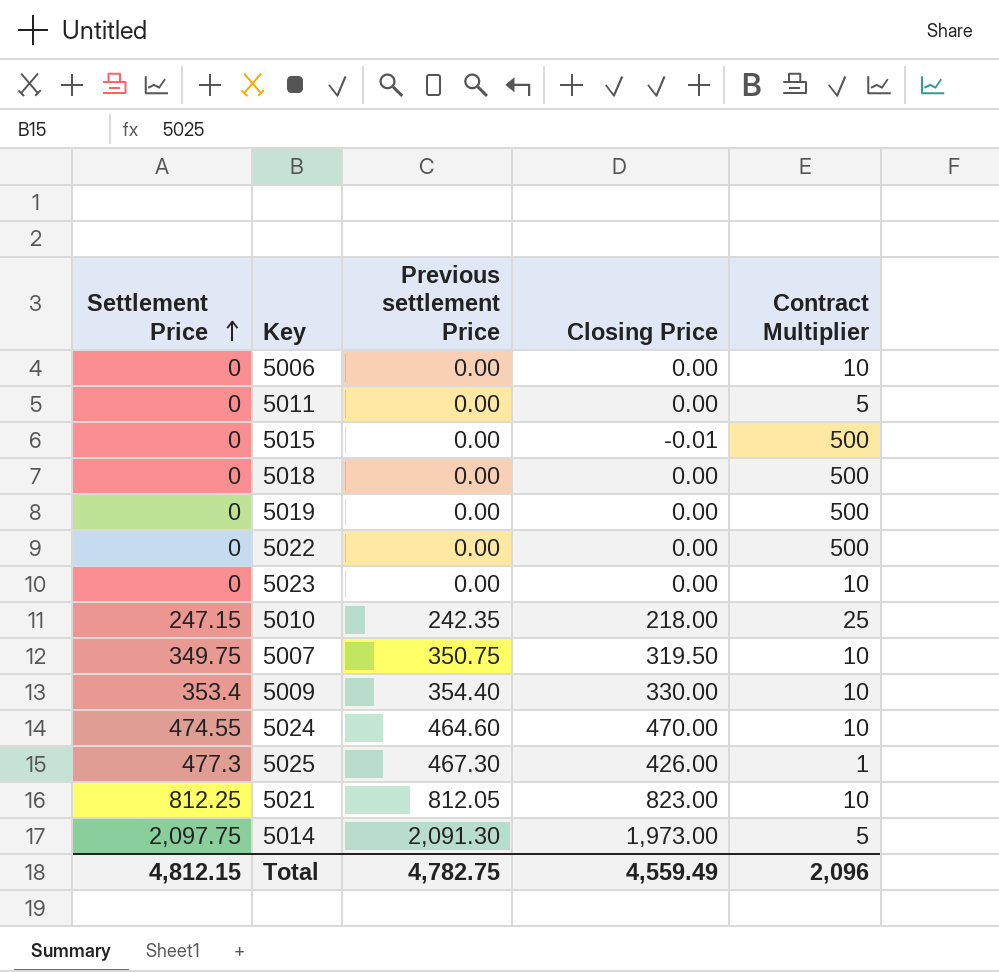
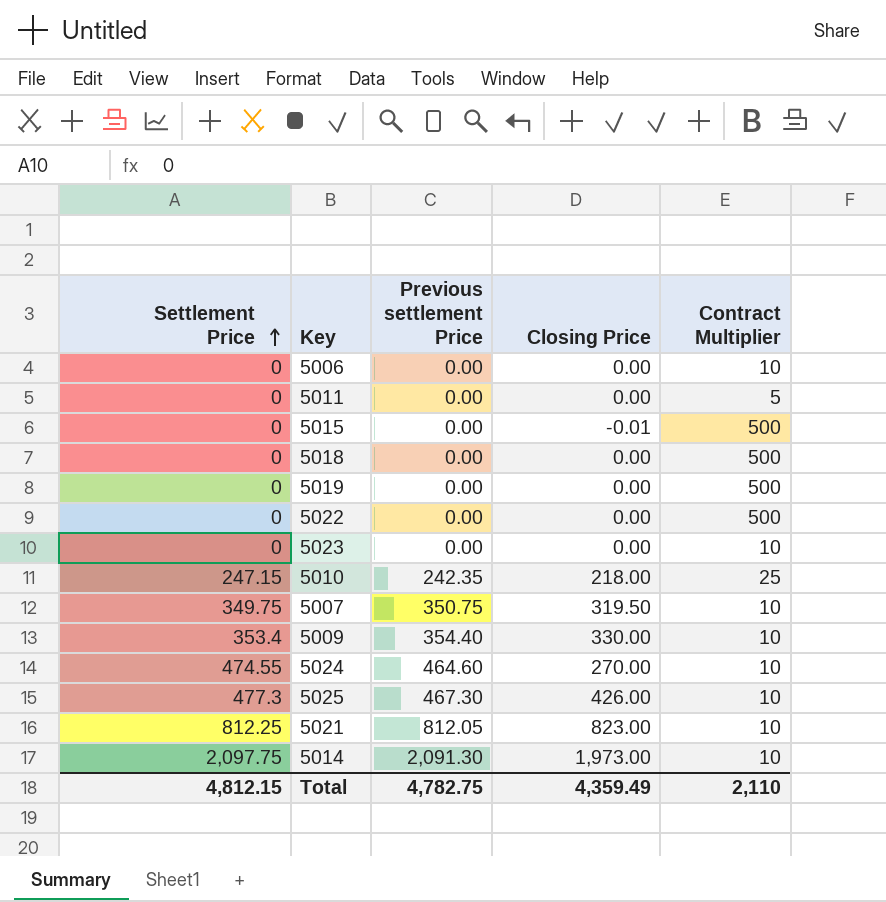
5024 | Closing Price: 470.00 -> 270.00
5025 | Contract Multiplier: 1 -> 10
5014 | Contract Multiplier: 5 -> 10
Total | Closing Price: 4,559.49 -> 4,359.49
Total | Contract Multiplier: 2,096 -> 2,110

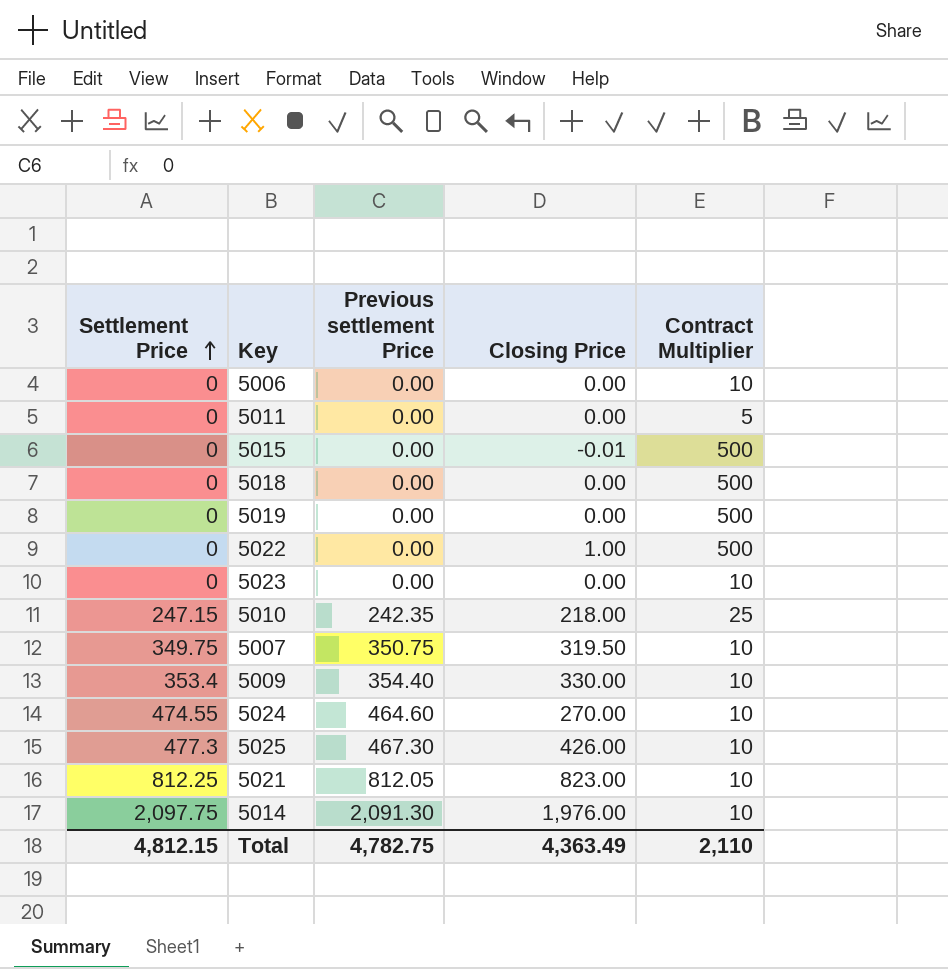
5022 | Closing Price: 0.00 -> 1.00
5014 | Closing Price: 1,973.00 -> 1,976.00
Total | Closing Price: 4,359.49 -> 4,363.49

